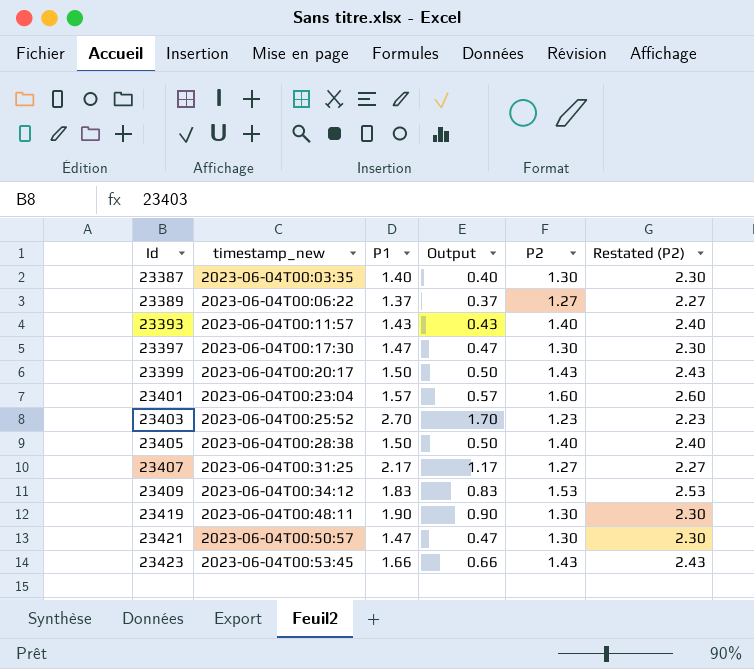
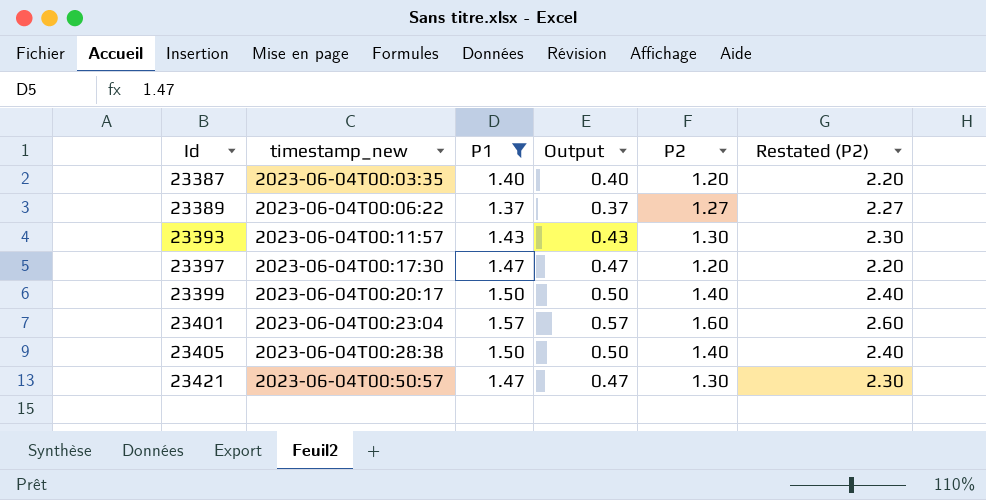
filter: none -> P1 <= 1.57
23387 | P2: 1.30 -> 1.20
23387 | Restated (P2): 2.30 -> 2.20
23393 | P2: 1.40 -> 1.30
23393 | Restated (P2): 2.40 -> 2.30
23397 | P2: 1.30 -> 1.20
23397 | Restated (P2): 2.30 -> 2.20
23399 | P2: 1.43 -> 1.40
23399 | Restated (P2): 2.43 -> 2.40

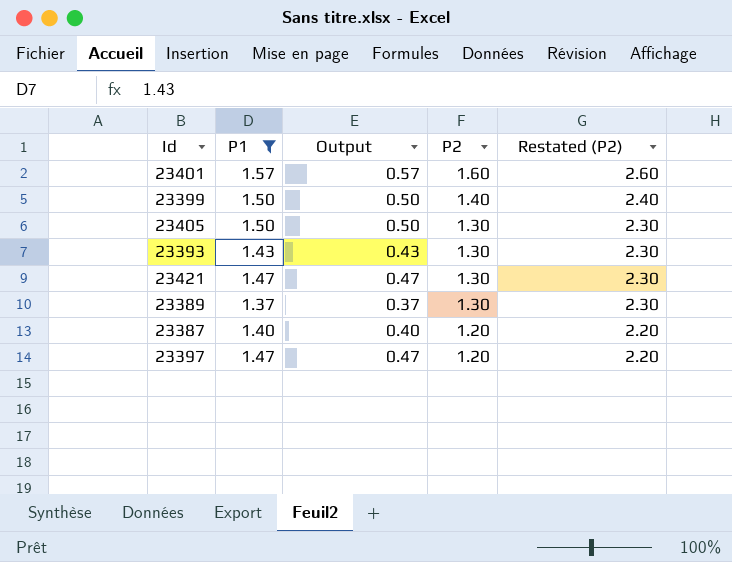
row order: Id ascending -> P2 descending
column timestamp_new | position: 2 -> none
23405 | P2: 1.40 -> 1.30
23405 | Restated (P2): 2.40 -> 2.30
23389 | P2: 1.27 -> 1.30
23389 | Restated (P2): 2.27 -> 2.30

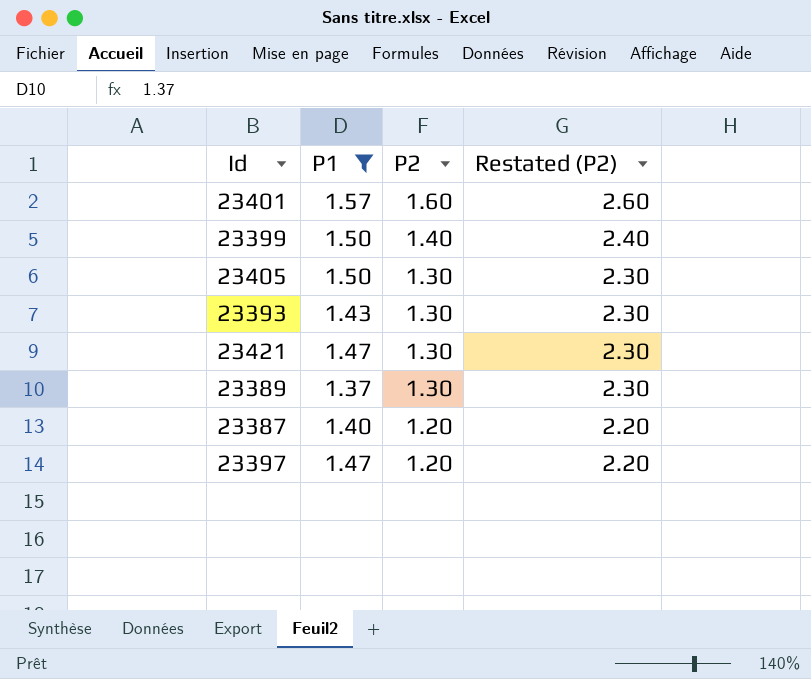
column Output | formula: [P1] - 1 -> none

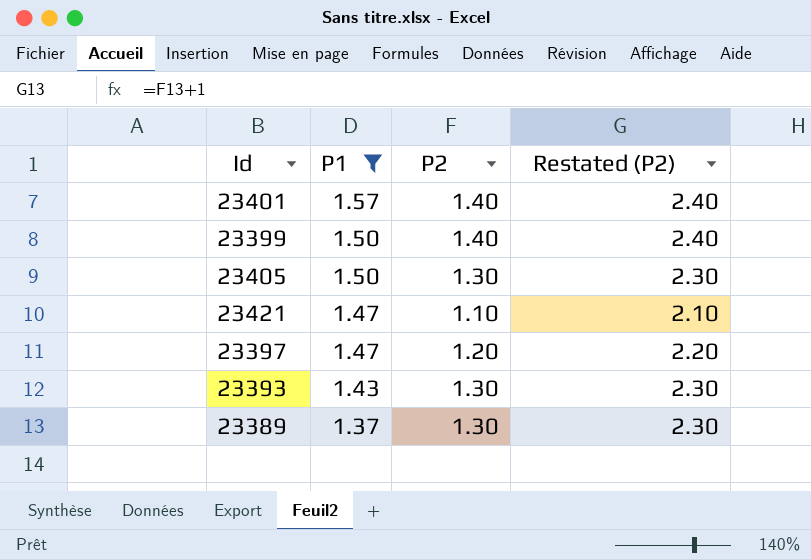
row order: P2 descending -> P1 descending
row 23387: 1.40 | 1.20 | 2.20 -> none
23401 | P2: 1.60 -> 1.40
23401 | Restated (P2): 2.60 -> 2.40
23421 | P2: 1.30 -> 1.10
23421 | Restated (P2): 2.30 -> 2.10

